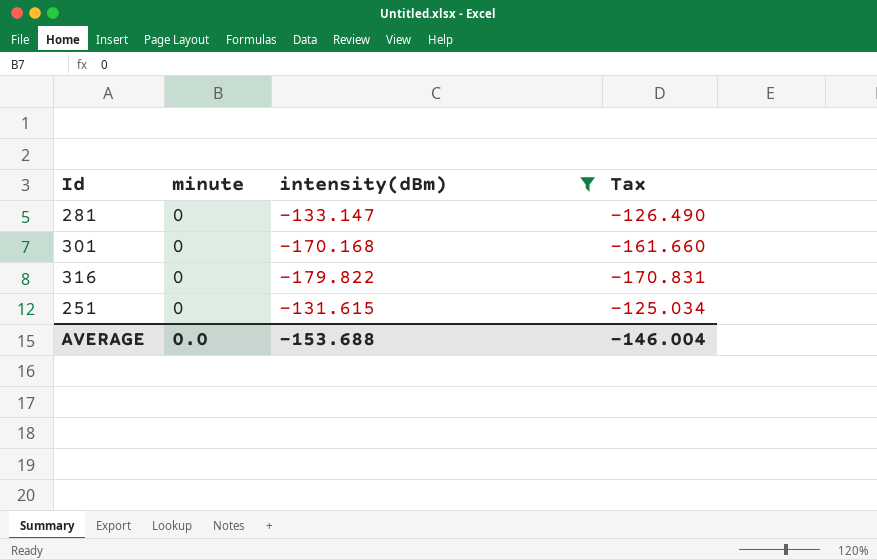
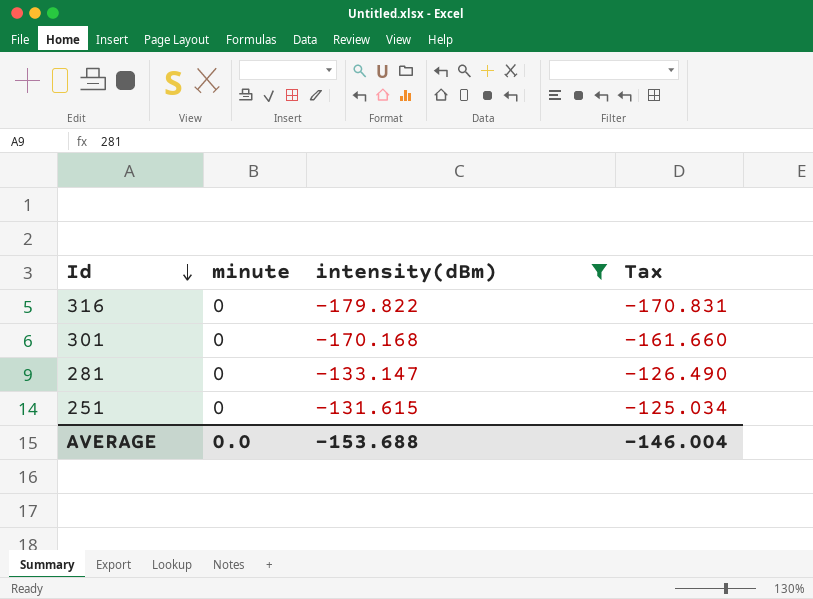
row order: none -> Id descending

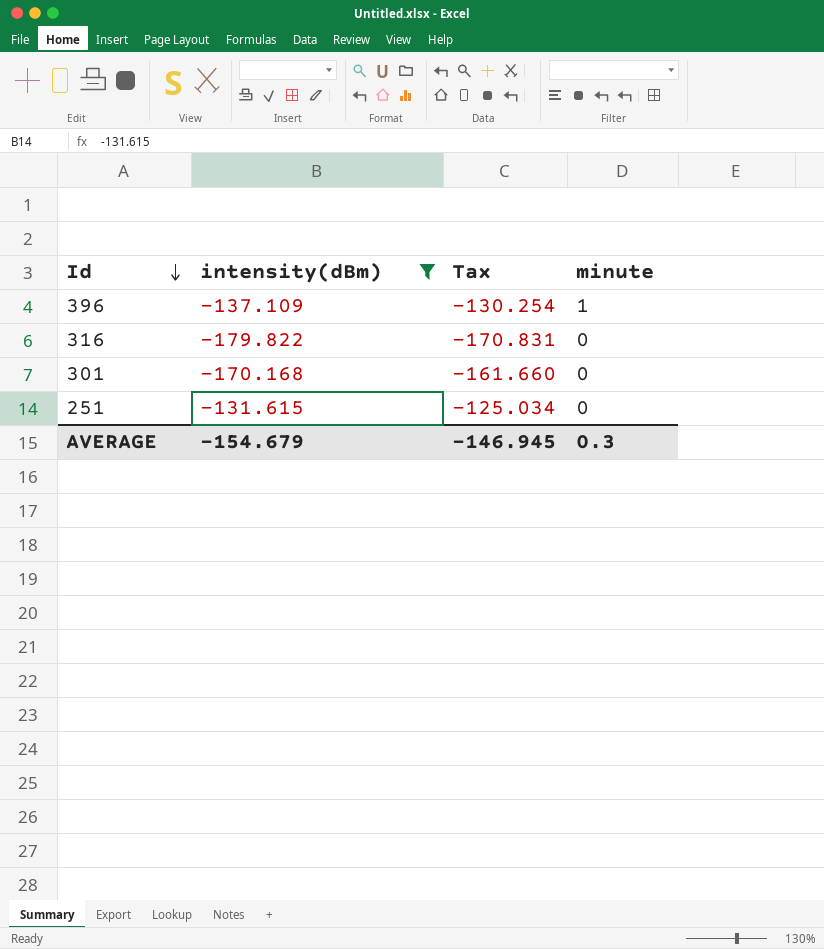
column minute | position: 2 -> 4
row 281: 0 | -133.147 | -126.490 -> none
row 396: none -> -137.109 | -130.254 | 1
AVERAGE | intensity(dBm): -153.688 -> -154.679
AVERAGE | Tax: -146.004 -> -146.945
AVERAGE | minute: 0.0 -> 0.3

